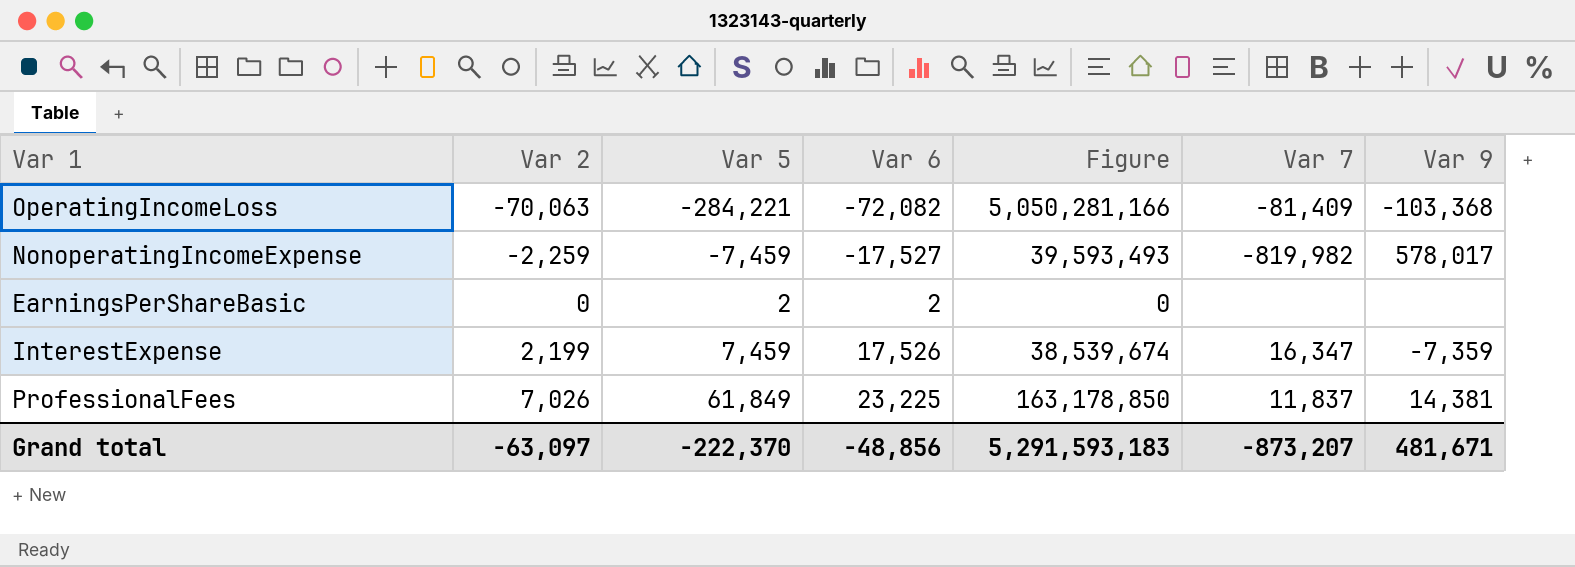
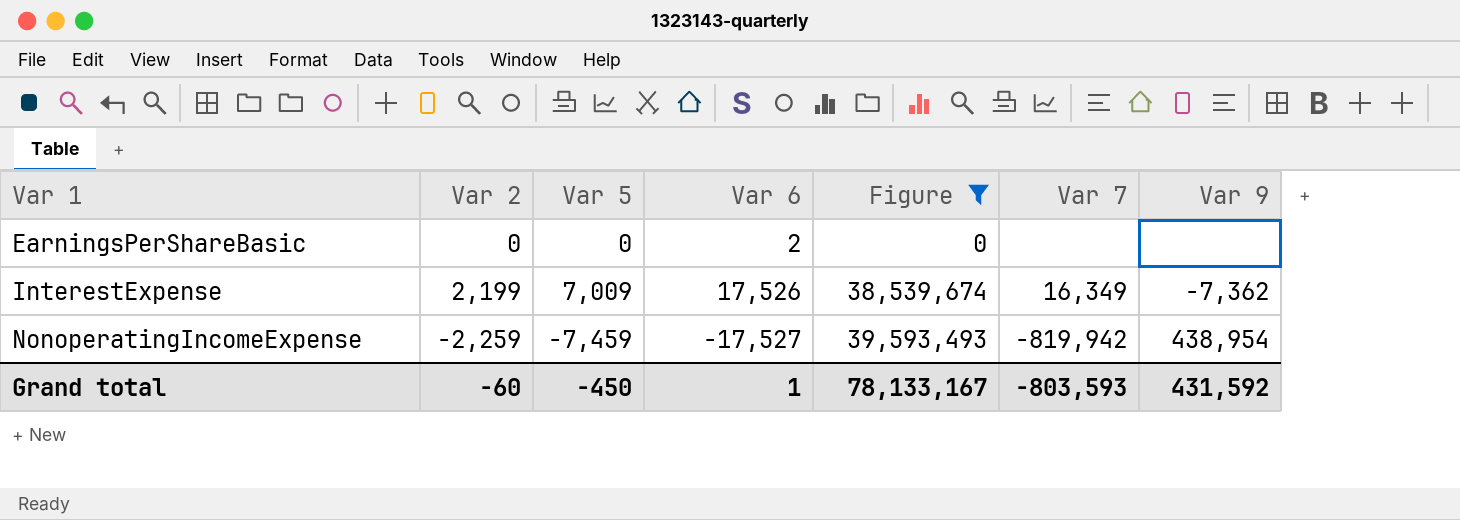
filter: none -> Figure <= 39,593,493
row order: Var 2 ascending -> Var 1 ascending
EarningsPerShareBasic | Var 5: 2 -> 0
InterestExpense | Var 5: 7,459 -> 7,009
InterestExpense | Var 7: 16,347 -> 16,349
InterestExpense | Var 9: -7,359 -> -7,362
NonoperatingIncomeExpense | Var 7: -819,982 -> -819,942
NonoperatingIncomeExpense | Var 9: 578,017 -> 438,954
Grand total | Var 2: -63,097 -> -60
Grand total | Var 5: -222,370 -> -450
Grand total | Var 6: -48,856 -> 1
Grand total | Figure: 5,291,593,183 -> 78,133,167
Grand total | Var 7: -873,207 -> -803,593
Grand total | Var 9: 481,671 -> 431,592

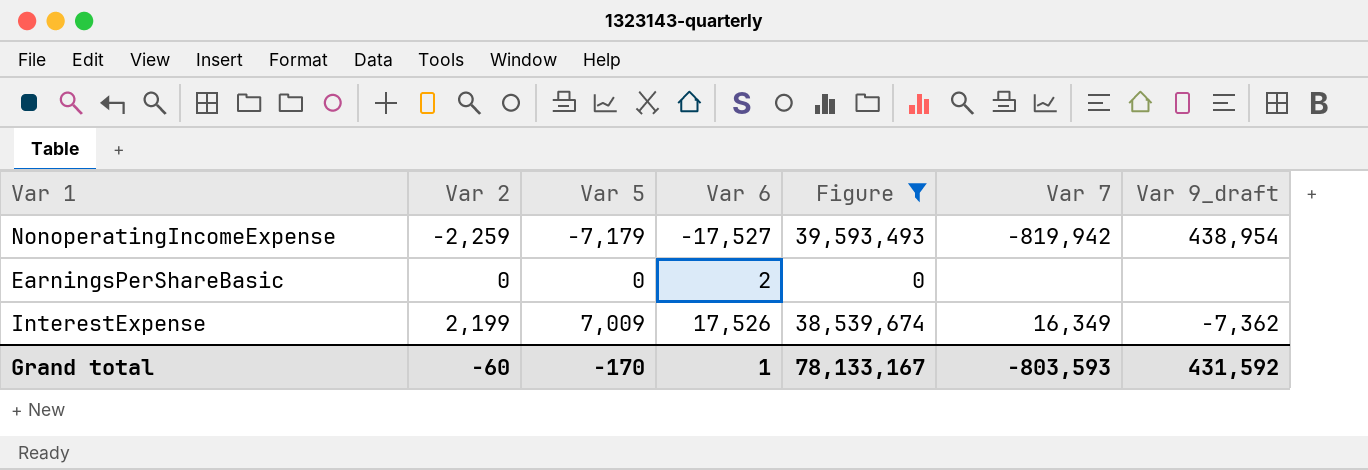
row order: Var 1 ascending -> Var 2 ascending
column name: Var 9 -> Var 9_draft
NonoperatingIncomeExpense | Var 5: -7,459 -> -7,179
Grand total | Var 5: -450 -> -170

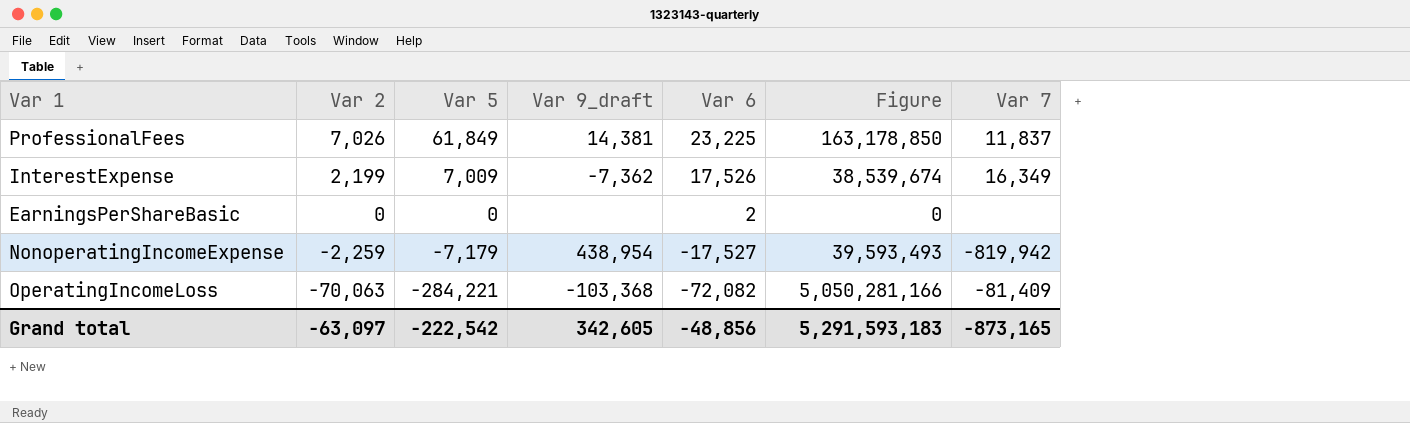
filter: Figure <= 39,593,493 -> none
row order: Var 2 ascending -> Var 2 descending
column Var 9_draft | position: 7 -> 4
Grand total | Var 2: -60 -> -63,097
Grand total | Var 5: -170 -> -222,542
Grand total | Var 9_draft: 431,592 -> 342,605
Grand total | Var 6: 1 -> -48,856
Grand total | Figure: 78,133,167 -> 5,291,593,183
Grand total | Var 7: -803,593 -> -873,165

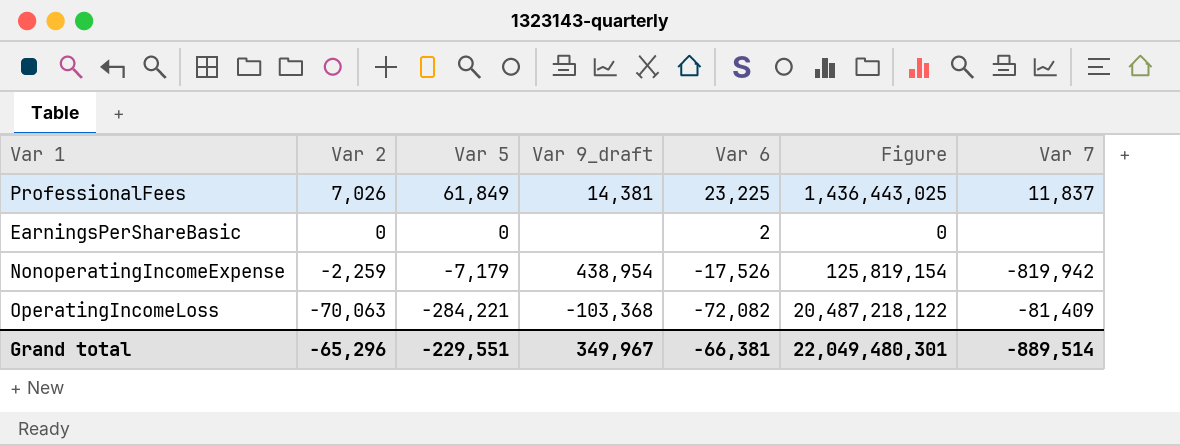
column Figure | formula: [Var 2] * [Var 6] -> [Var 5] * [Var 6]
row InterestExpense: 2,199 | 7,009 | -7,362 | 17,526 | 38,539,674 | 16,349 -> none
NonoperatingIncomeExpense | Var 6: -17,527 -> -17,526
Grand total | Var 2: -63,097 -> -65,296
Grand total | Var 5: -222,542 -> -229,551
Grand total | Var 9_draft: 342,605 -> 349,967
Grand total | Var 6: -48,856 -> -66,381
Grand total | Figure: 5,291,593,183 -> 22,049,480,301
Grand total | Var 7: -873,165 -> -889,514

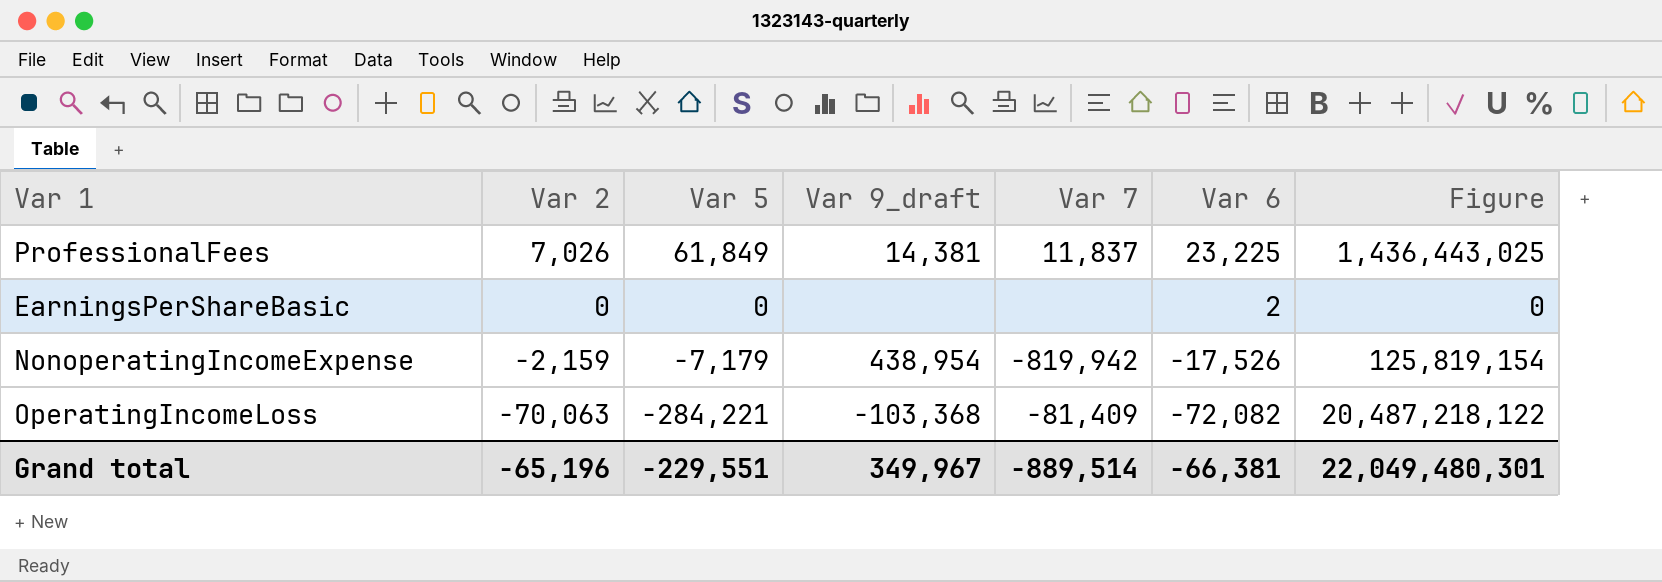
column Var 7 | position: 7 -> 5
NonoperatingIncomeExpense | Var 2: -2,259 -> -2,159
Grand total | Var 2: -65,296 -> -65,196

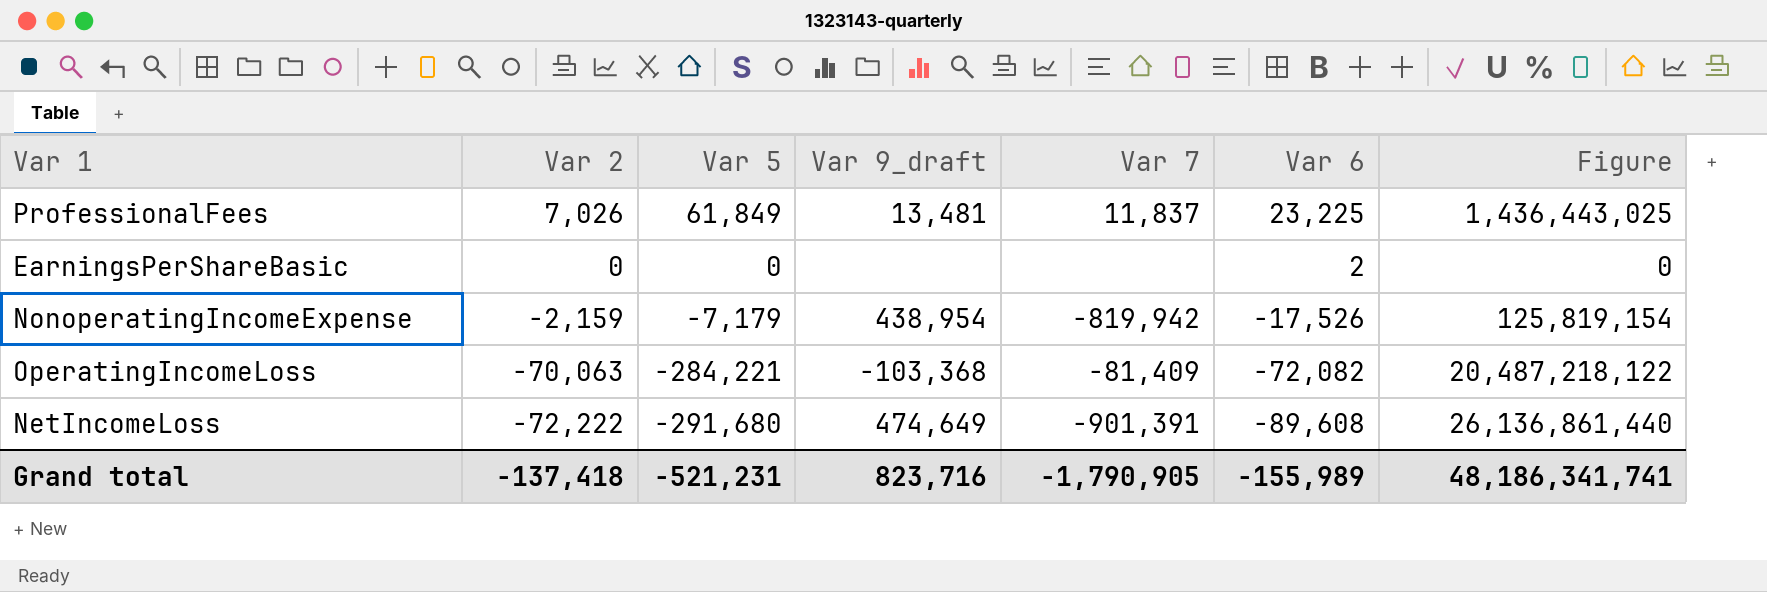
ProfessionalFees | Var 9_draft: 14,381 -> 13,481
row NetIncomeLoss: none -> -72,222 | -291,680 | 474,649 | -901,391 | -89,608 | 26,136,861,440
Grand total | Var 2: -65,196 -> -137,418
Grand total | Var 5: -229,551 -> -521,231
Grand total | Var 9_draft: 349,967 -> 823,716
Grand total | Var 7: -889,514 -> -1,790,905
Grand total | Var 6: -66,381 -> -155,989
Grand total | Figure: 22,049,480,301 -> 48,186,341,741

